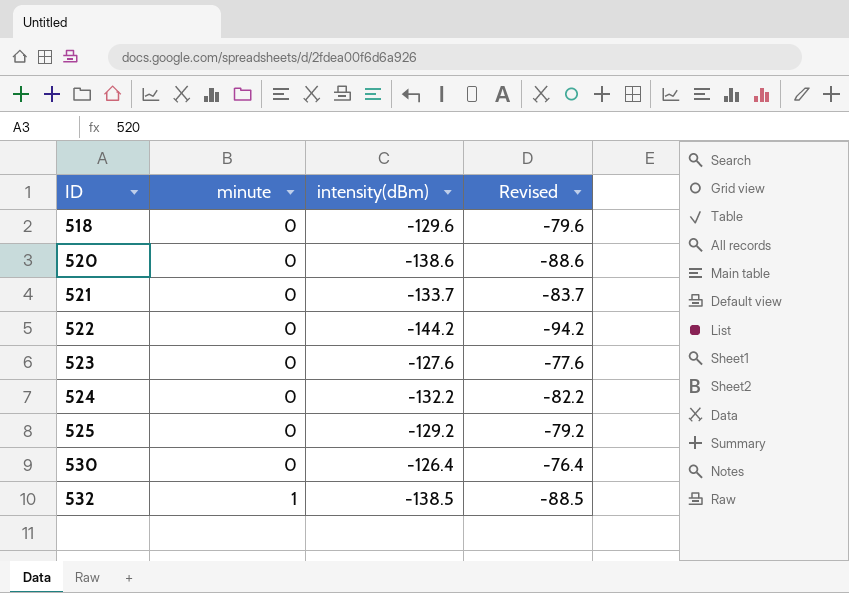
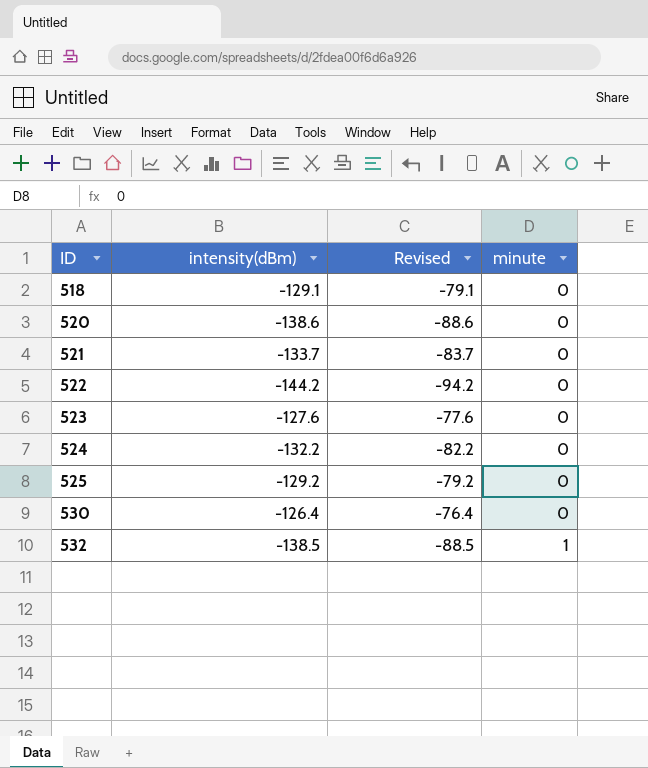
column minute | position: 2 -> 4
518 | intensity(dBm): -129.6 -> -129.1
518 | Revised: -79.6 -> -79.1

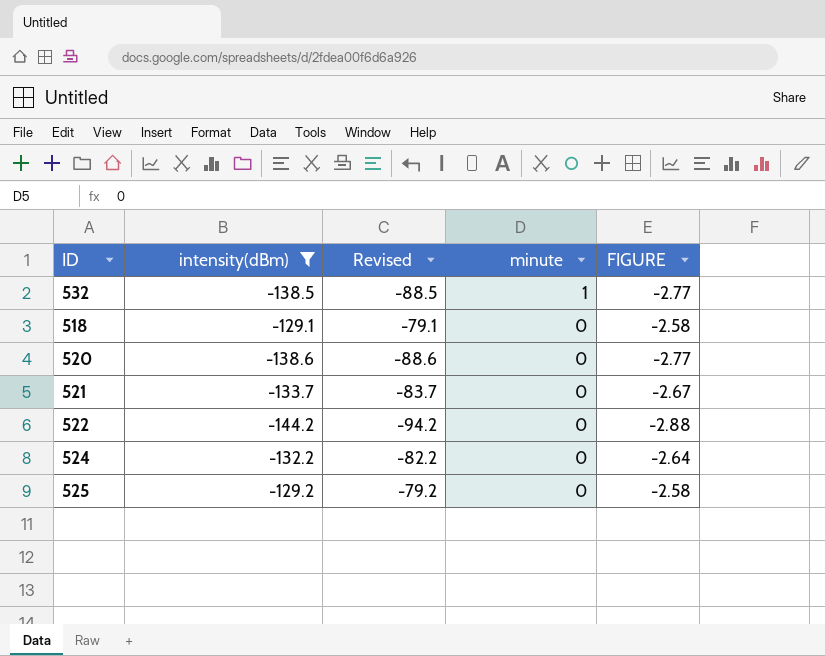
filter: none -> intensity(dBm) <= -129.1
row order: ID ascending -> minute descending
column FIGURE | formula: none -> [intensity(dBm)] * 0.02

